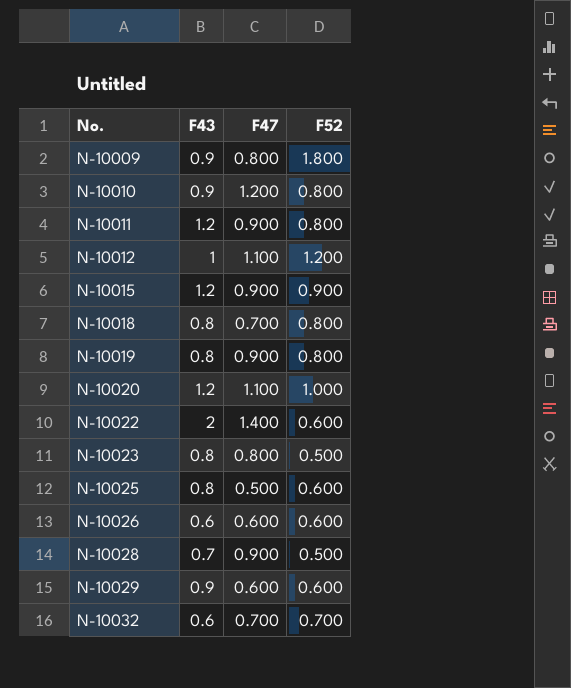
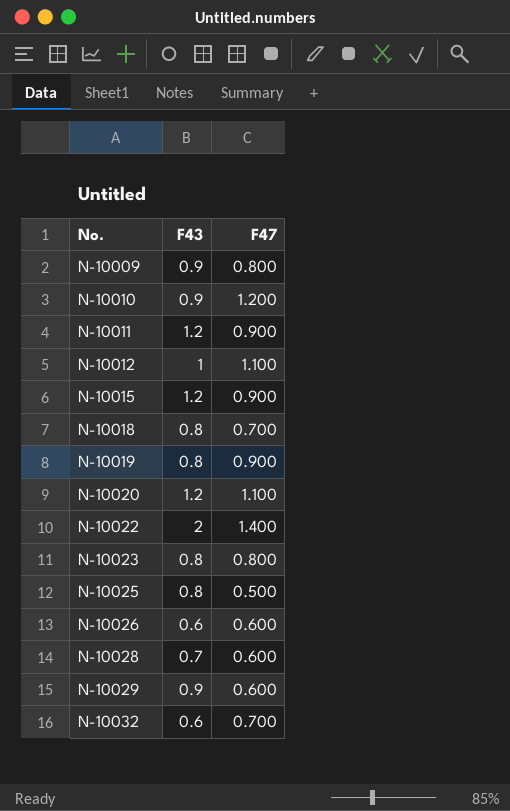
column F52 | position: 4 -> none
N-10028 | F47: 0.900 -> 0.600

